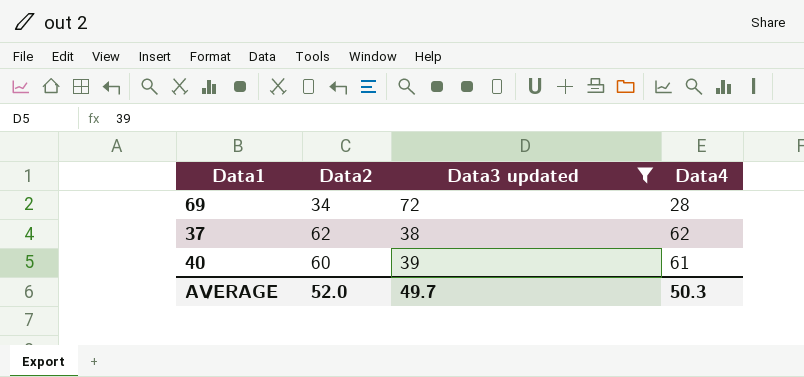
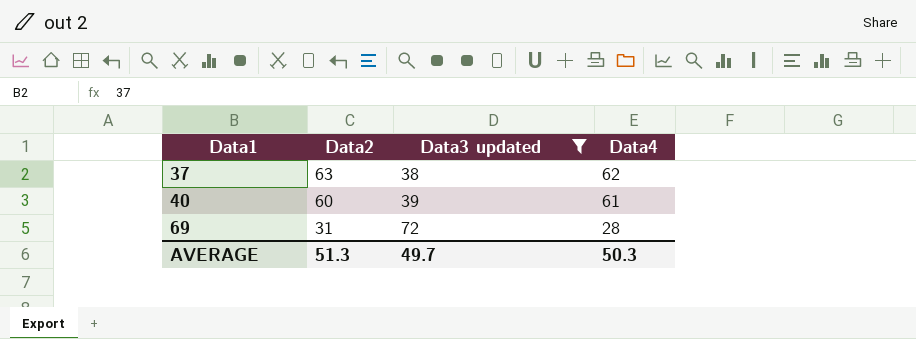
row order: none -> Data1 ascending
37 | Data2: 62 -> 63
69 | Data2: 34 -> 31
AVERAGE | Data2: 52.0 -> 51.3

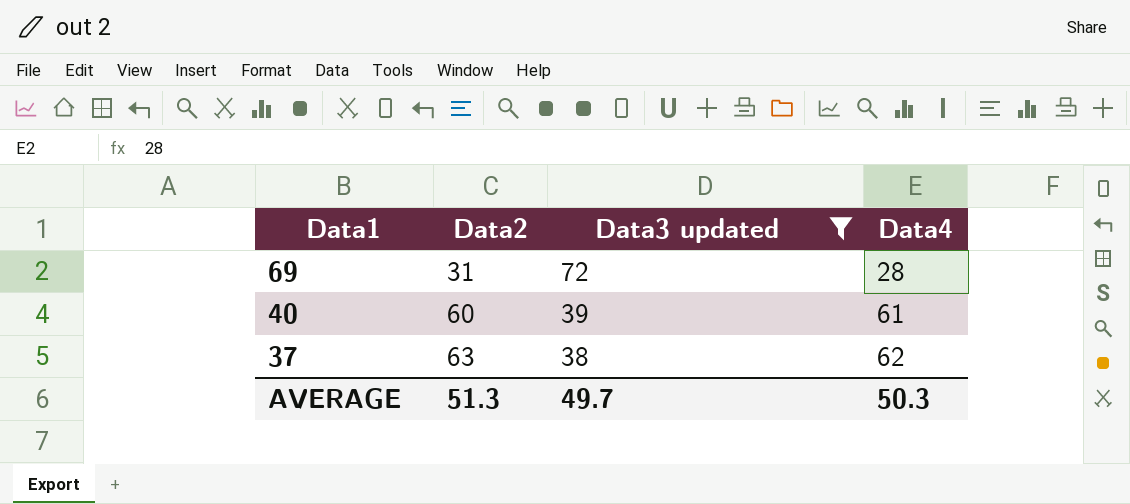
row order: Data1 ascending -> Data1 descending

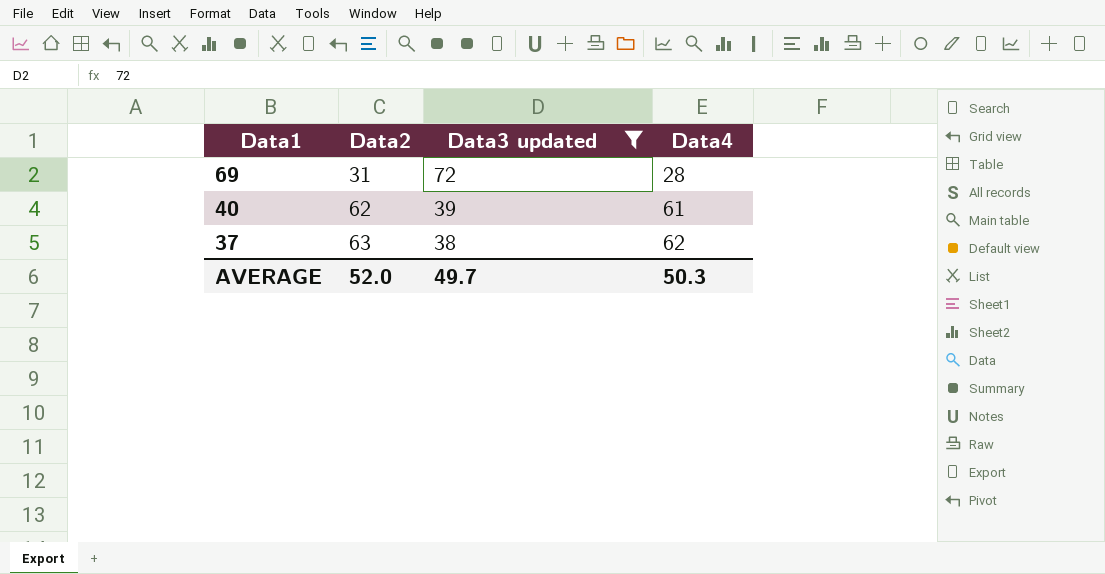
40 | Data2: 60 -> 62
AVERAGE | Data2: 51.3 -> 52.0

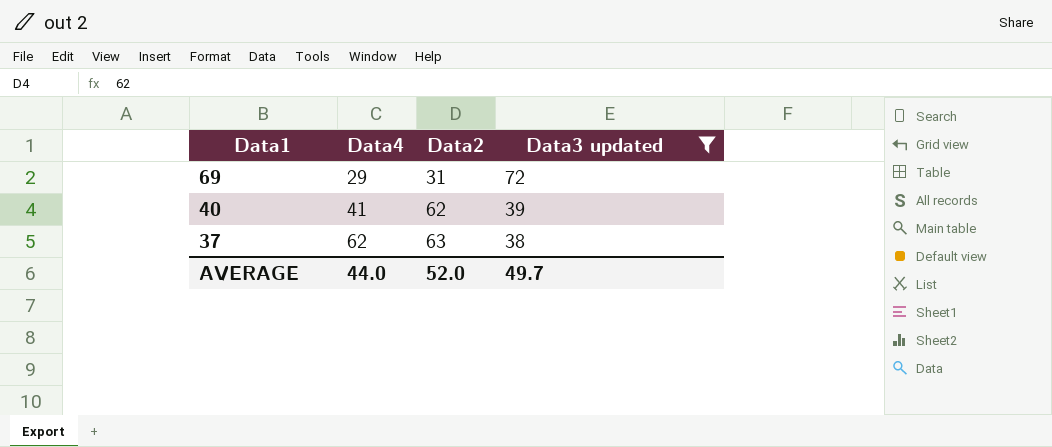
column Data4 | position: 4 -> 2
69 | Data4: 28 -> 29
40 | Data4: 61 -> 41
AVERAGE | Data4: 50.3 -> 44.0

